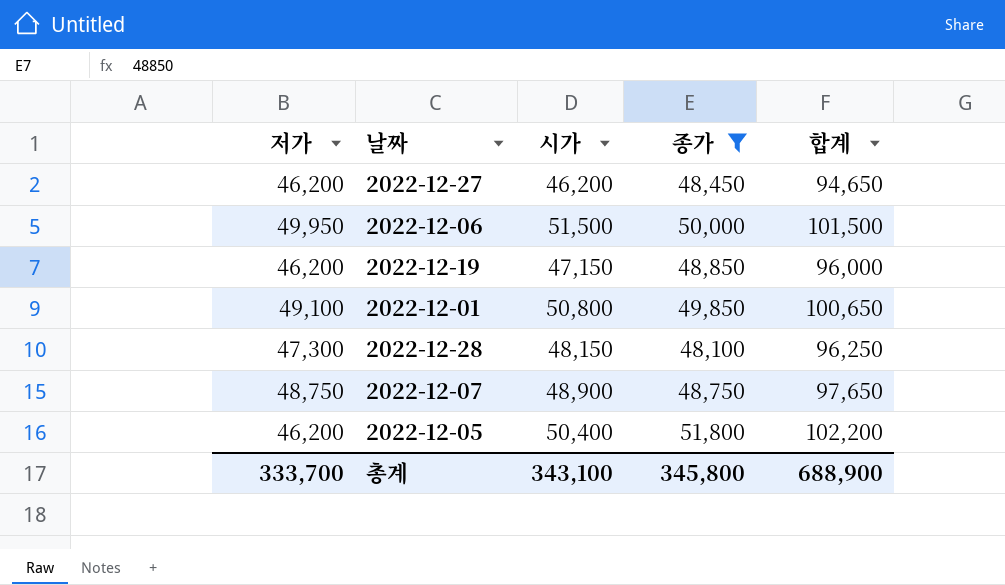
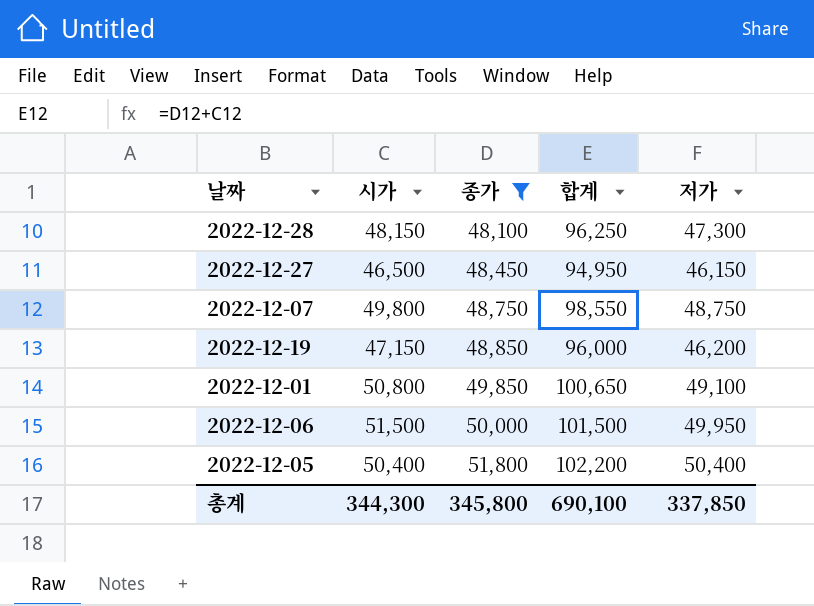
row order: none -> 종가 ascending
column 저가 | position: 1 -> 5
2022-12-27 | 시가: 46,200 -> 46,500
2022-12-27 | 합계: 94,650 -> 94,950
2022-12-27 | 저가: 46,200 -> 46,150
2022-12-07 | 시가: 48,900 -> 49,800
2022-12-07 | 합계: 97,650 -> 98,550
2022-12-05 | 저가: 46,200 -> 50,400
총계 | 시가: 343,100 -> 344,300
총계 | 합계: 688,900 -> 690,100
총계 | 저가: 333,700 -> 337,850

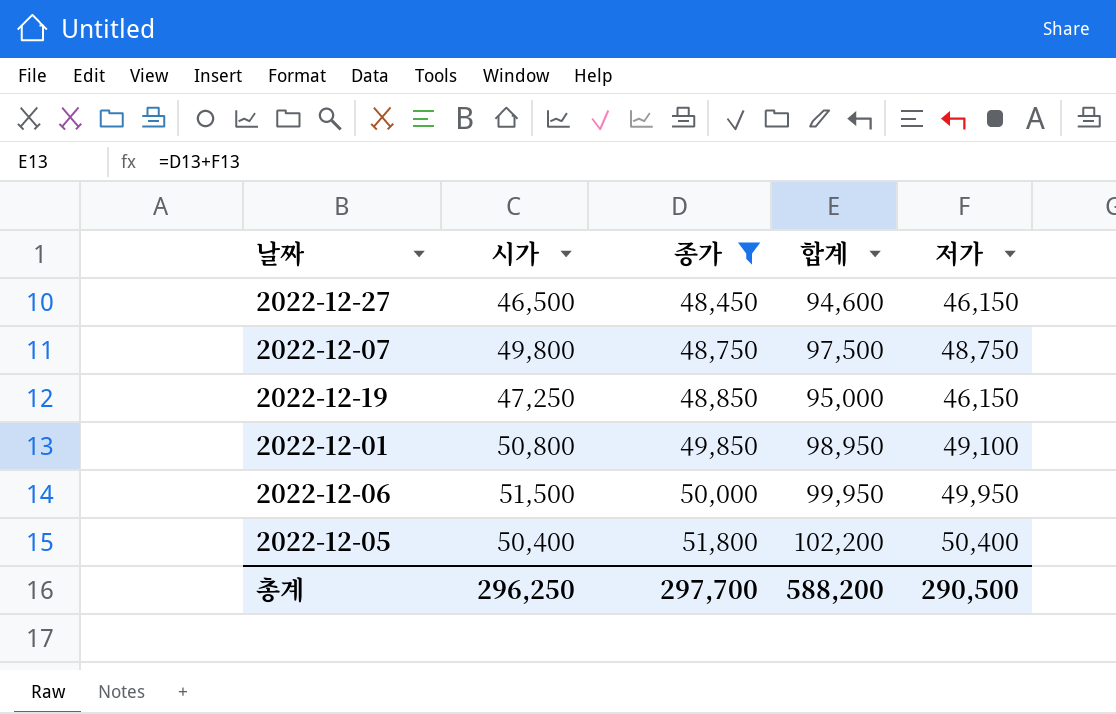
column 합계 | formula: [시가] + [종가] -> [종가] + [저가]
row 2022-12-28: 48,150 | 48,100 | 96,250 | 47,300 -> none
2022-12-19 | 시가: 47,150 -> 47,250
2022-12-19 | 저가: 46,200 -> 46,150
총계 | 시가: 344,300 -> 296,250
총계 | 종가: 345,800 -> 297,700
총계 | 합계: 690,100 -> 588,200
총계 | 저가: 337,850 -> 290,500

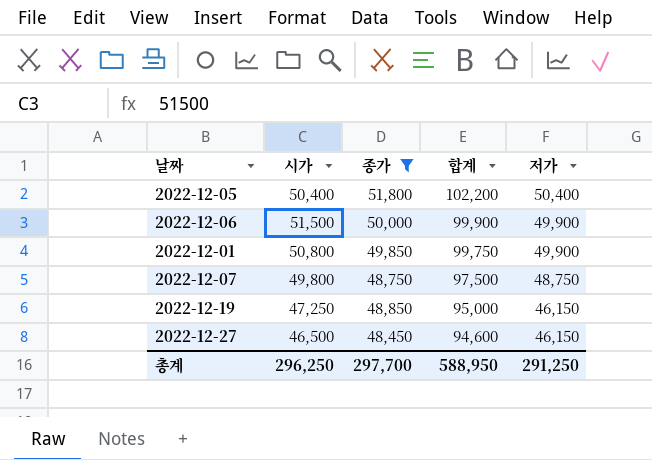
row order: 종가 ascending -> 합계 descending
2022-12-06 | 합계: 99,950 -> 99,900
2022-12-06 | 저가: 49,950 -> 49,900
2022-12-01 | 합계: 98,950 -> 99,750
2022-12-01 | 저가: 49,100 -> 49,900
총계 | 합계: 588,200 -> 588,950
총계 | 저가: 290,500 -> 291,250

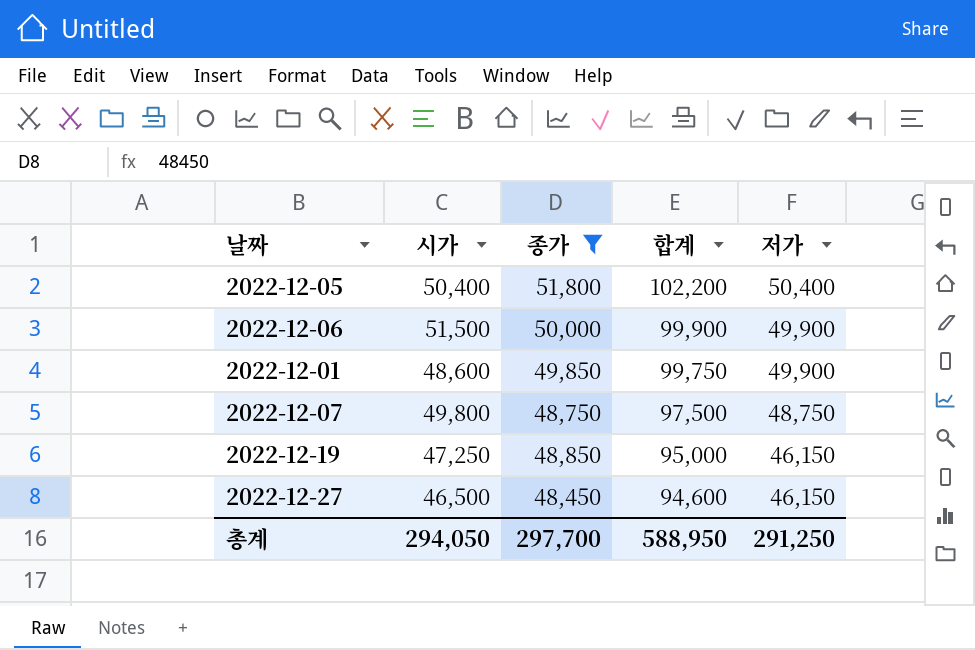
2022-12-01 | 시가: 50,800 -> 48,600
총계 | 시가: 296,250 -> 294,050

